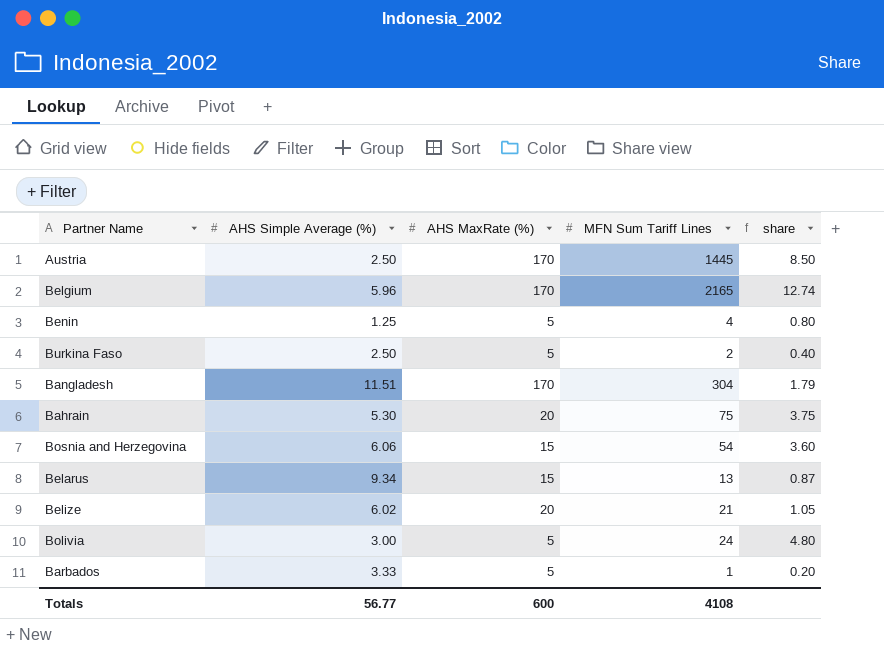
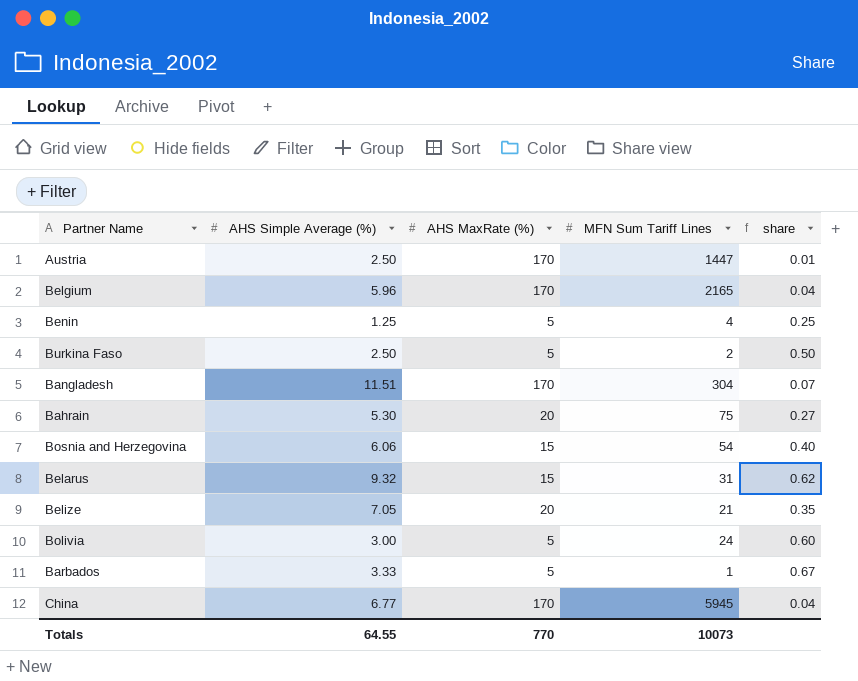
column share | formula: [MFN Sum Tariff Lines] / [AHS MaxRate (%)] -> [AHS Simple Average (%)] / [AHS MaxRate (%)]
Austria | MFN Sum Tariff Lines: 1445 -> 1447
Belarus | AHS Simple Average (%): 9.34 -> 9.32
Belarus | MFN Sum Tariff Lines: 13 -> 31
Belize | AHS Simple Average (%): 6.02 -> 7.05
row China: none -> 6.77 | 170 | 5945 | 0.04
Totals | AHS Simple Average (%): 56.77 -> 64.55
Totals | AHS MaxRate (%): 600 -> 770
Totals | MFN Sum Tariff Lines: 4108 -> 10073

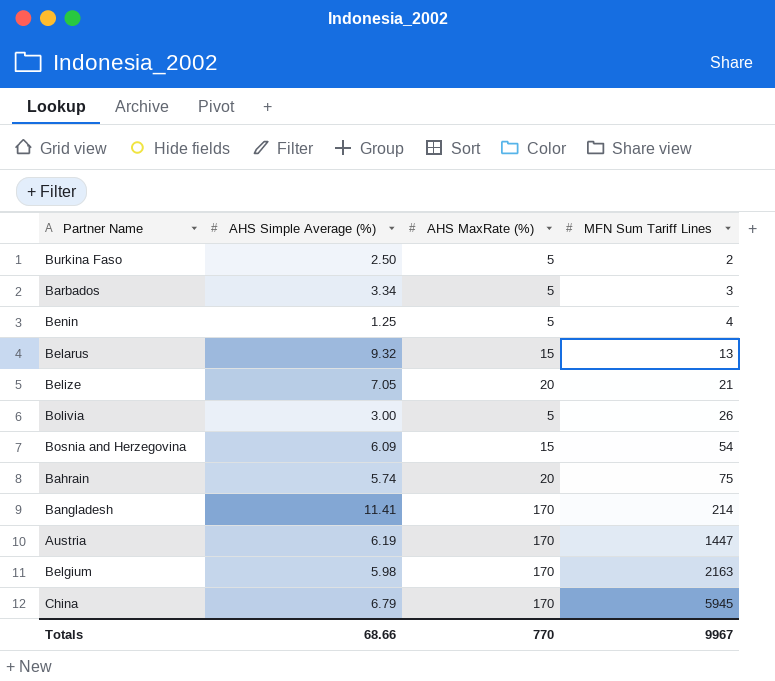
row order: none -> MFN Sum Tariff Lines ascending
column share | formula: [AHS Simple Average (%)] / [AHS MaxRate (%)] -> none
Barbados | AHS Simple Average (%): 3.33 -> 3.34
Barbados | MFN Sum Tariff Lines: 1 -> 3
Belarus | MFN Sum Tariff Lines: 31 -> 13
Bolivia | MFN Sum Tariff Lines: 24 -> 26
Bosnia and Herzegovina | AHS Simple Average (%): 6.06 -> 6.09
Bahrain | AHS Simple Average (%): 5.30 -> 5.74
Bangladesh | AHS Simple Average (%): 11.51 -> 11.41
Bangladesh | MFN Sum Tariff Lines: 304 -> 214
Austria | AHS Simple Average (%): 2.50 -> 6.19
Belgium | AHS Simple Average (%): 5.96 -> 5.98
Belgium | MFN Sum Tariff Lines: 2165 -> 2163
China | AHS Simple Average (%): 6.77 -> 6.79
Totals | AHS Simple Average (%): 64.55 -> 68.66
Totals | MFN Sum Tariff Lines: 10073 -> 9967

